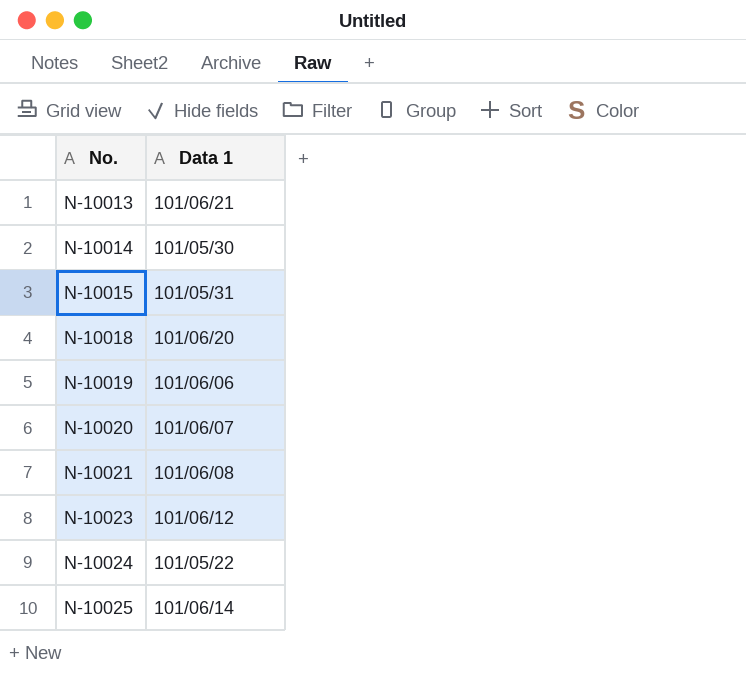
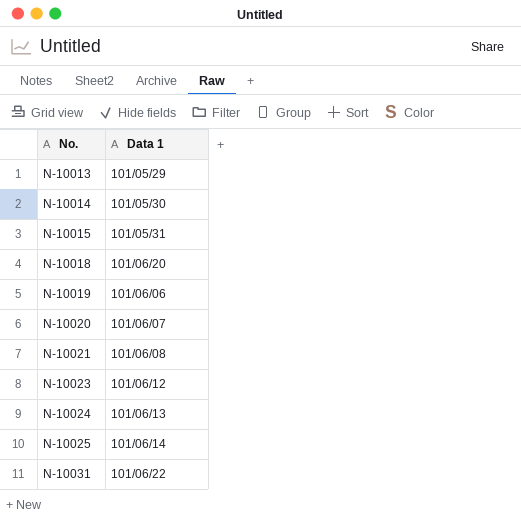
N-10013 | Data 1: 101/06/21 -> 101/05/29
N-10024 | Data 1: 101/05/22 -> 101/06/13
row N-10031: none -> 101/06/22

